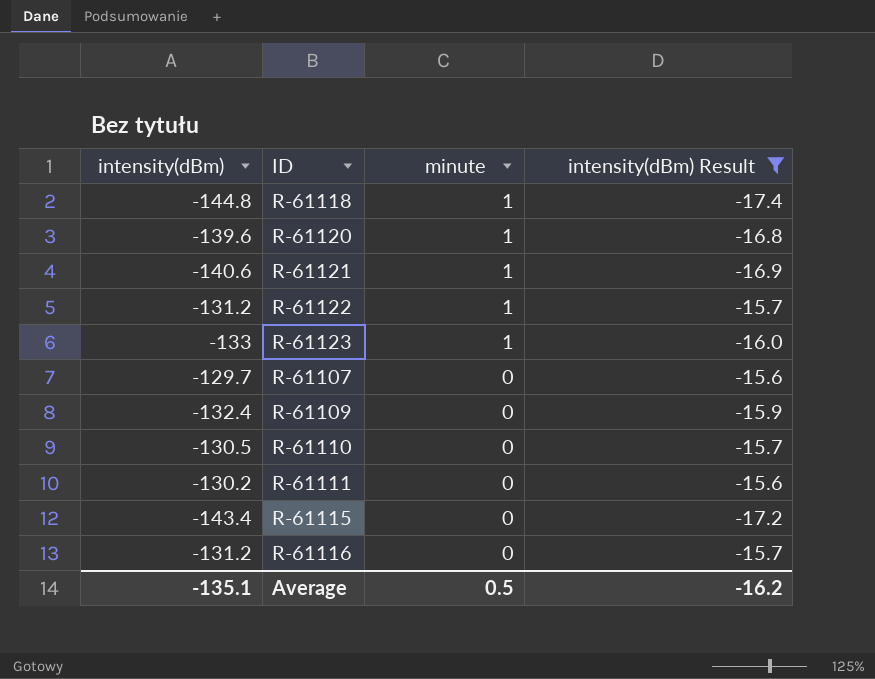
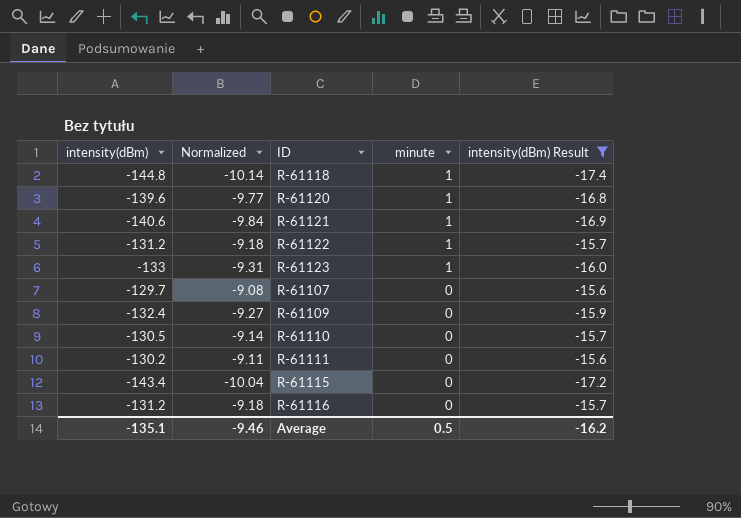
column Normalized | formula: none -> [intensity(dBm)] * 0.07

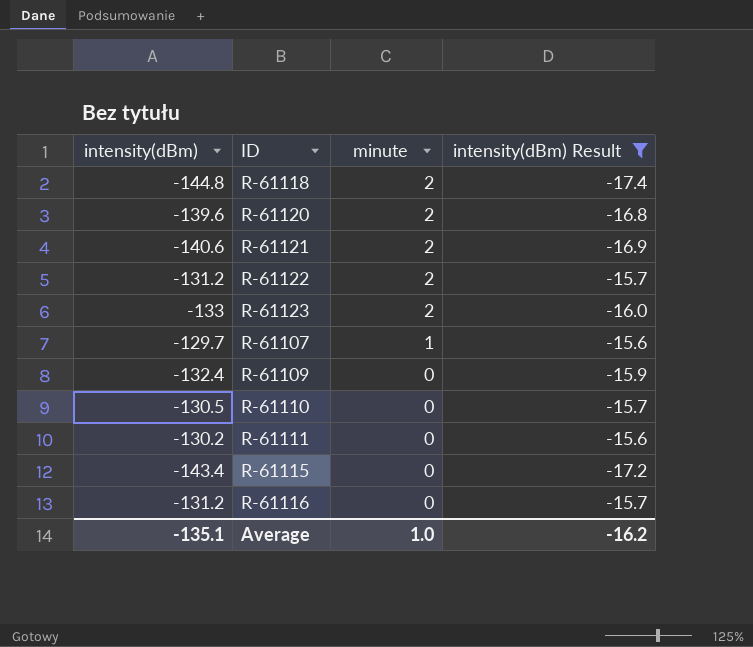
column Normalized | formula: [intensity(dBm)] * 0.07 -> none
R-61118 | minute: 1 -> 2
R-61120 | minute: 1 -> 2
R-61121 | minute: 1 -> 2
R-61122 | minute: 1 -> 2
R-61123 | minute: 1 -> 2
R-61107 | minute: 0 -> 1
Average | minute: 0.5 -> 1.0

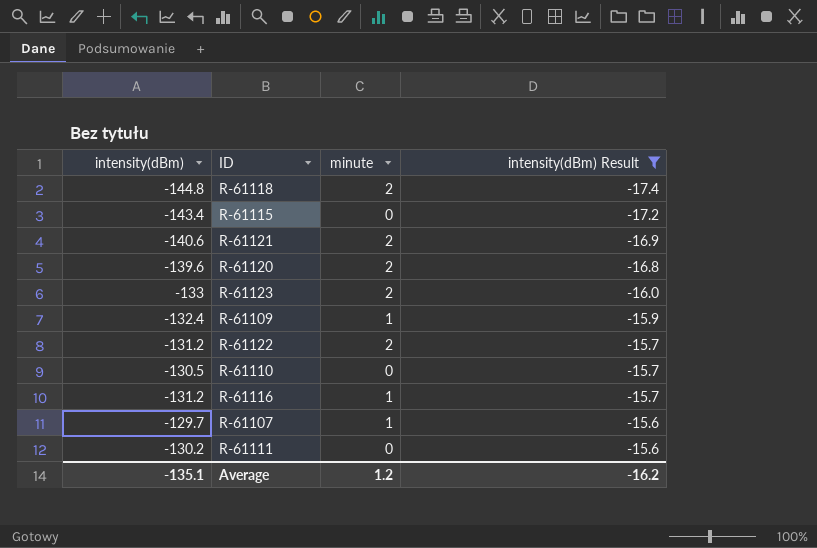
row order: minute descending -> intensity(dBm) Result ascending
R-61109 | minute: 0 -> 1
R-61116 | minute: 0 -> 1
Average | minute: 1.0 -> 1.2

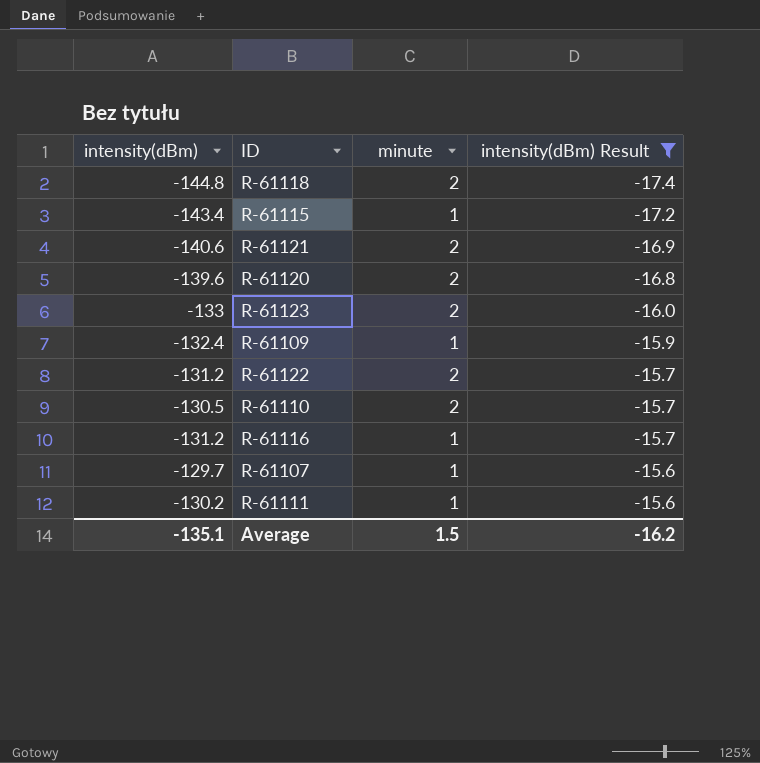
R-61115 | minute: 0 -> 1
R-61110 | minute: 0 -> 2
R-61111 | minute: 0 -> 1
Average | minute: 1.2 -> 1.5

